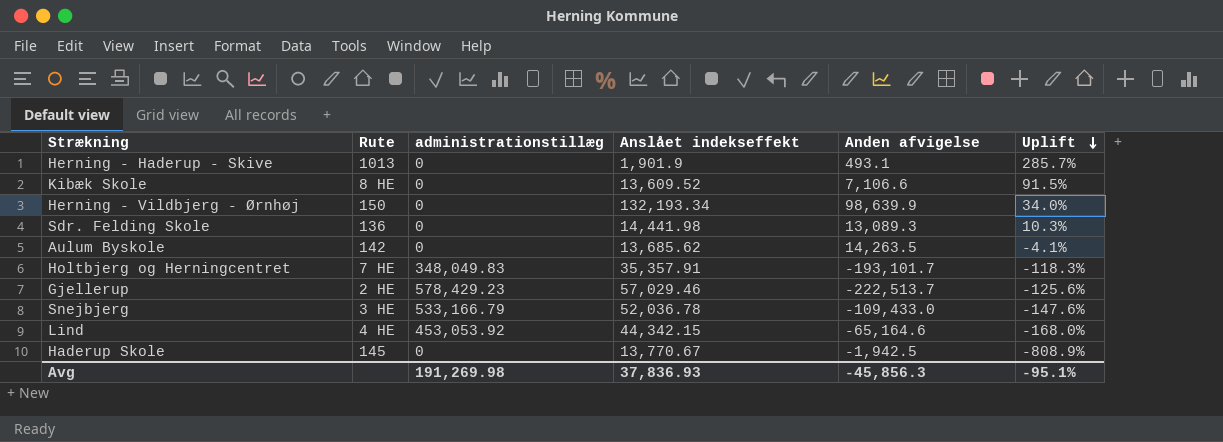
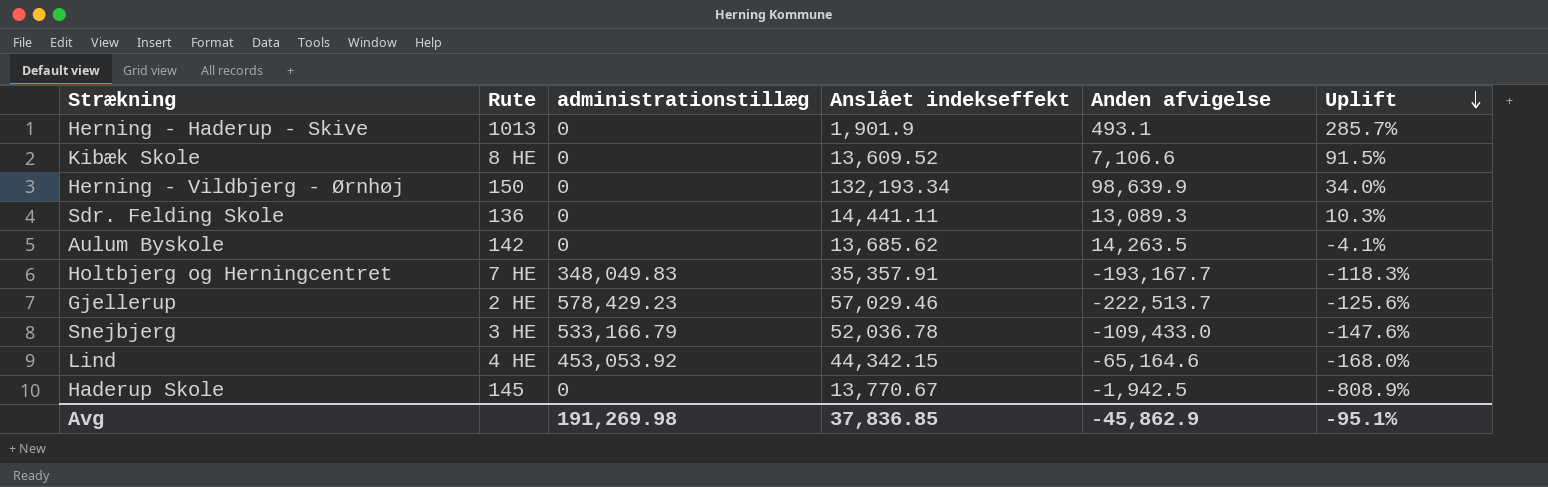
Sdr. Felding Skole | Anslået indekseffekt: 14,441.98 -> 14,441.11
Holtbjerg og Herningcentret | Anden afvigelse: -193,101.7 -> -193,167.7
Avg | Anslået indekseffekt: 37,836.93 -> 37,836.85
Avg | Anden afvigelse: -45,856.3 -> -45,862.9

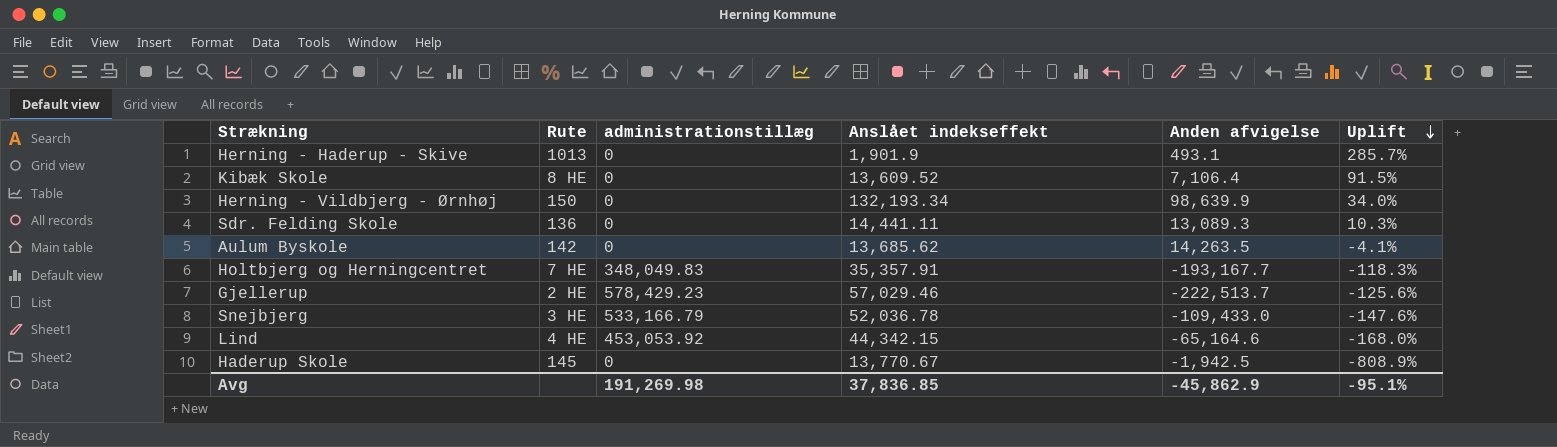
Kibæk Skole | Anden afvigelse: 7,106.6 -> 7,106.4

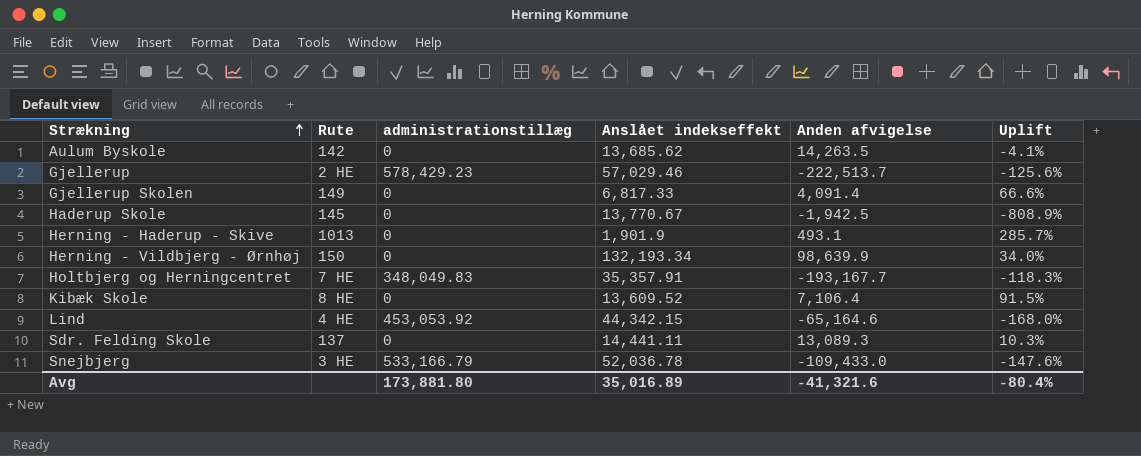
row order: Uplift descending -> Strækning ascending
row Gjellerup Skolen: none -> 149 | 0 | 6,817.33 | 4,091.4 | 66.6%
Sdr. Felding Skole | Rute: 136 -> 137
Avg | administrationstillæg: 191,269.98 -> 173,881.80
Avg | Anslået indekseffekt: 37,836.85 -> 35,016.89
Avg | Anden afvigelse: -45,862.9 -> -41,321.6
Avg | Uplift: -95.1% -> -80.4%

